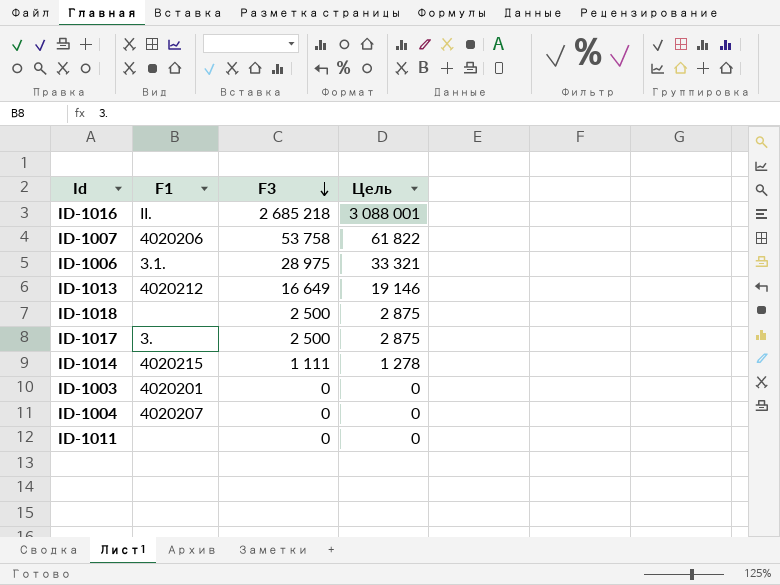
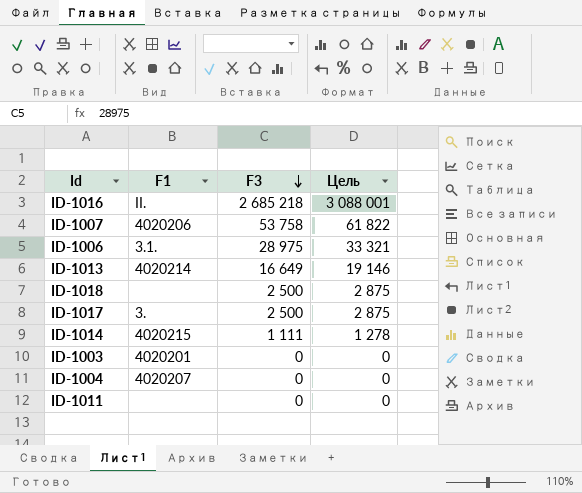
ID-1013 | F1: 4020212 -> 4020214

